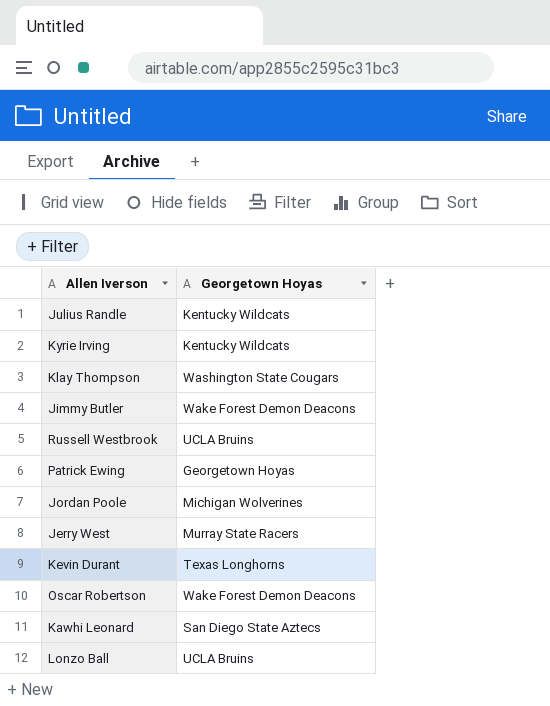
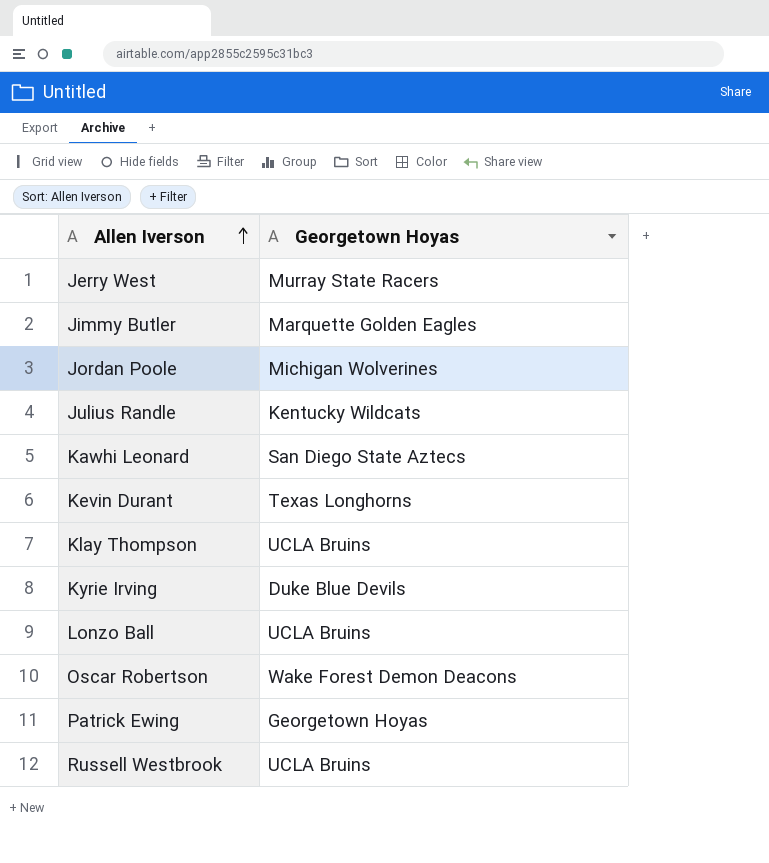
row order: none -> Allen Iverson ascending
Jimmy Butler | Georgetown Hoyas: Wake Forest Demon Deacons -> Marquette Golden Eagles
Klay Thompson | Georgetown Hoyas: Washington State Cougars -> UCLA Bruins
Kyrie Irving | Georgetown Hoyas: Kentucky Wildcats -> Duke Blue Devils

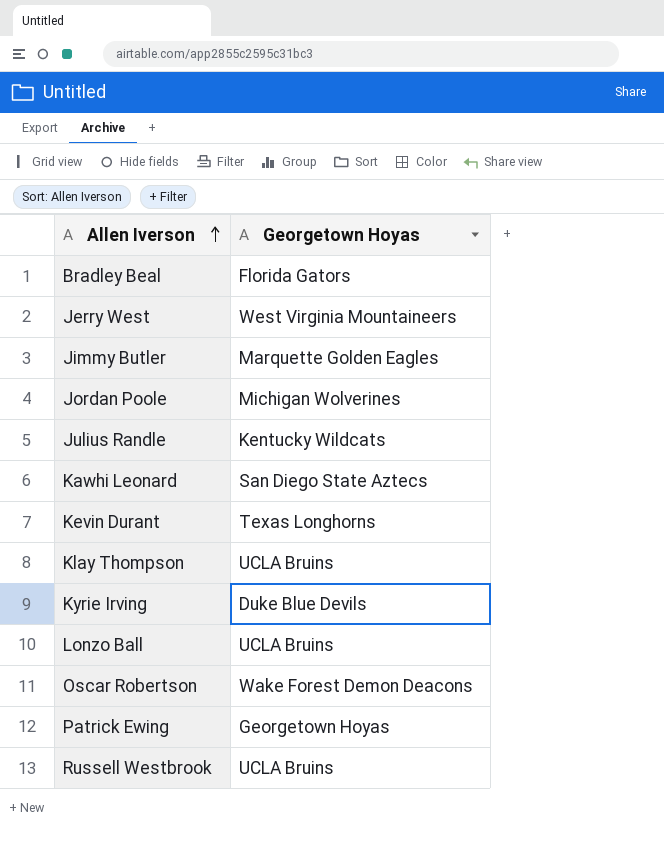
row Bradley Beal: none -> Florida Gators
Jerry West | Georgetown Hoyas: Murray State Racers -> West Virginia Mountaineers

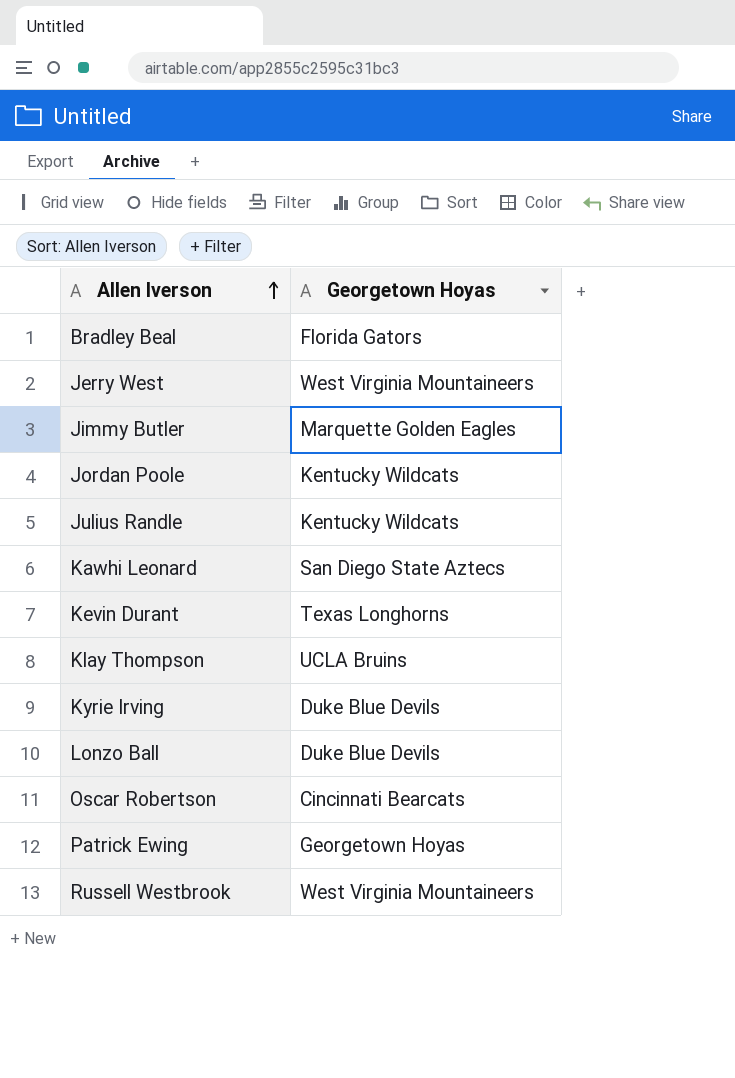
Jordan Poole | Georgetown Hoyas: Michigan Wolverines -> Kentucky Wildcats
Lonzo Ball | Georgetown Hoyas: UCLA Bruins -> Duke Blue Devils
Oscar Robertson | Georgetown Hoyas: Wake Forest Demon Deacons -> Cincinnati Bearcats
Russell Westbrook | Georgetown Hoyas: UCLA Bruins -> West Virginia Mountaineers

